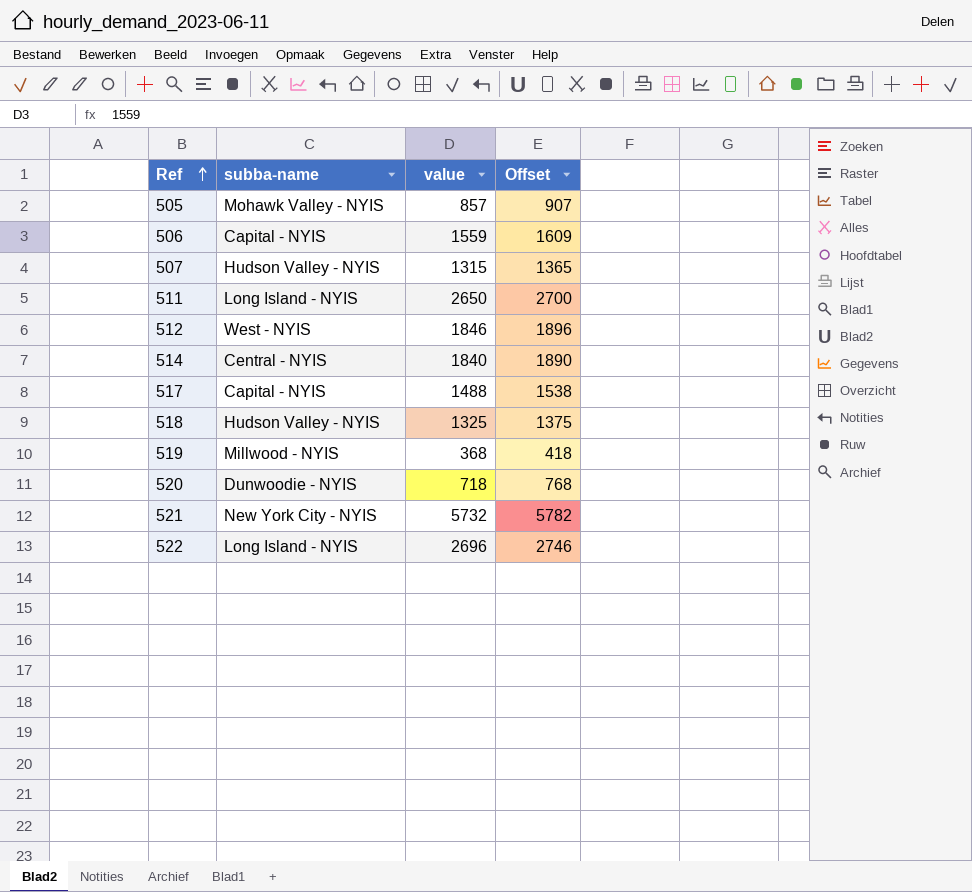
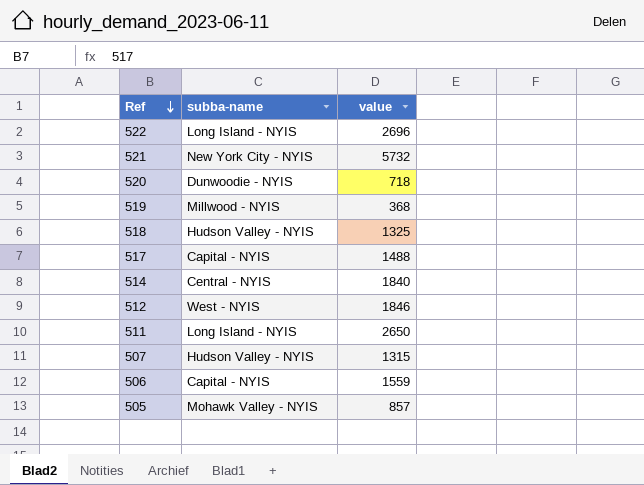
row order: Ref ascending -> Ref descending
column Offset | formula: [value] + 50 -> none

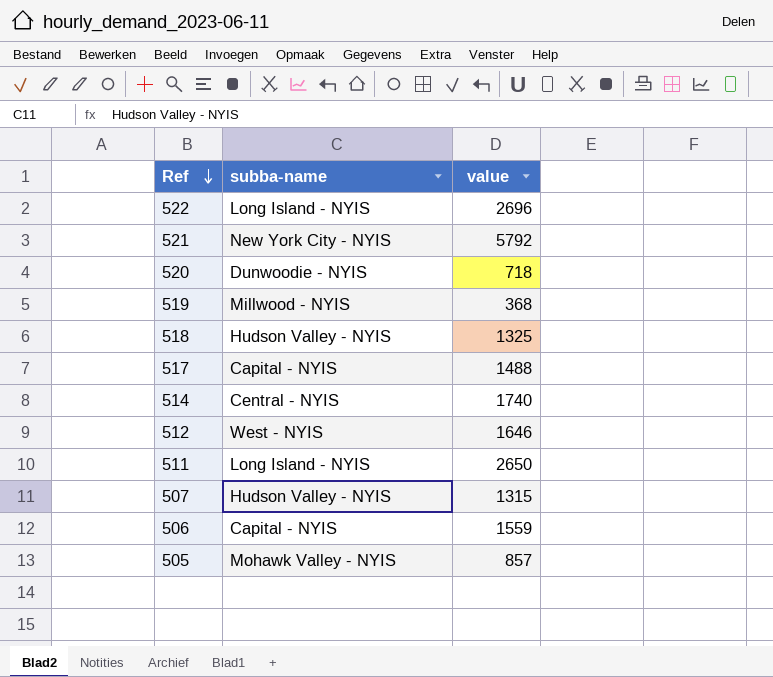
521 | value: 5732 -> 5792
514 | value: 1840 -> 1740
512 | value: 1846 -> 1646

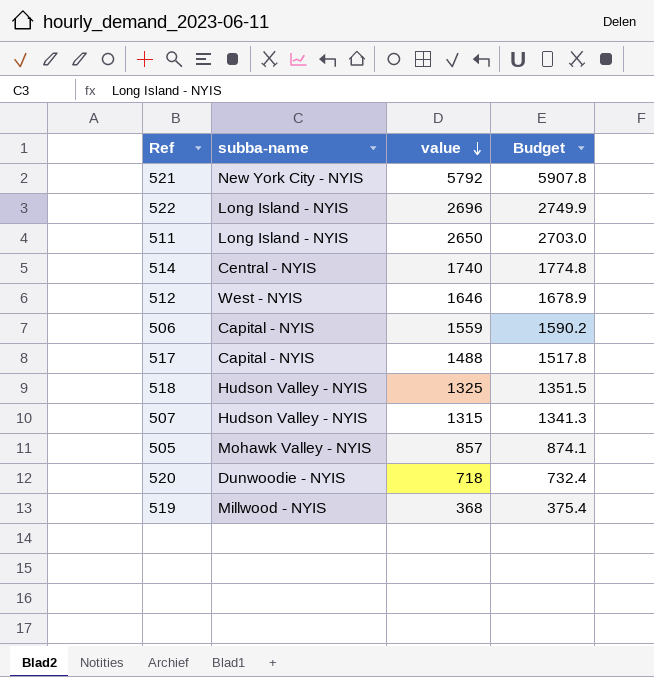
row order: Ref descending -> value descending
column Budget | formula: none -> [value] * 1.02

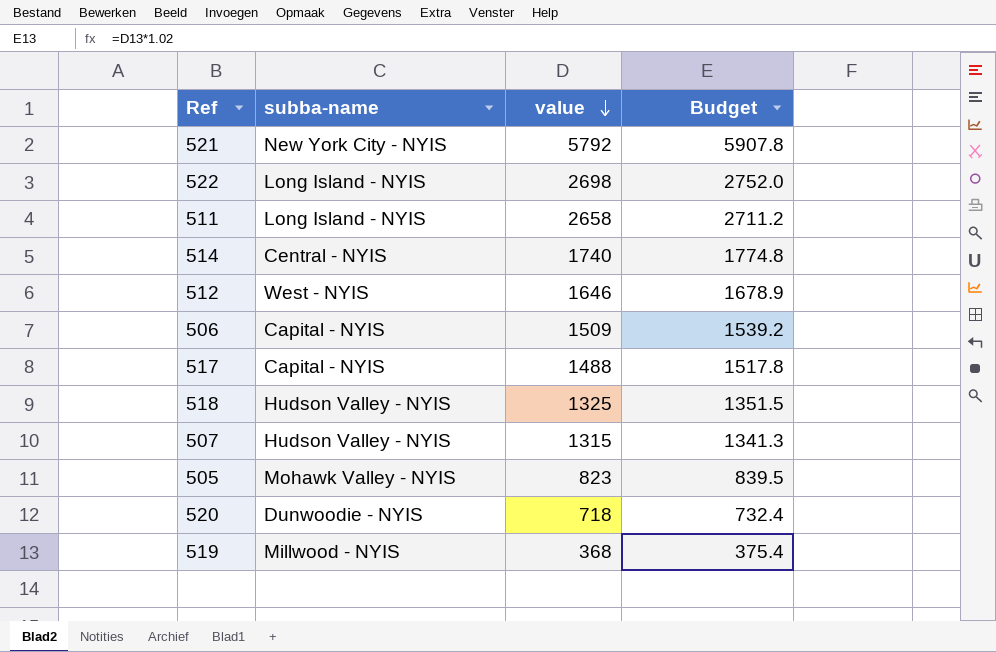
522 | value: 2696 -> 2698
522 | Budget: 2749.9 -> 2752.0
511 | value: 2650 -> 2658
511 | Budget: 2703.0 -> 2711.2
506 | value: 1559 -> 1509
506 | Budget: 1590.2 -> 1539.2
505 | value: 857 -> 823
505 | Budget: 874.1 -> 839.5

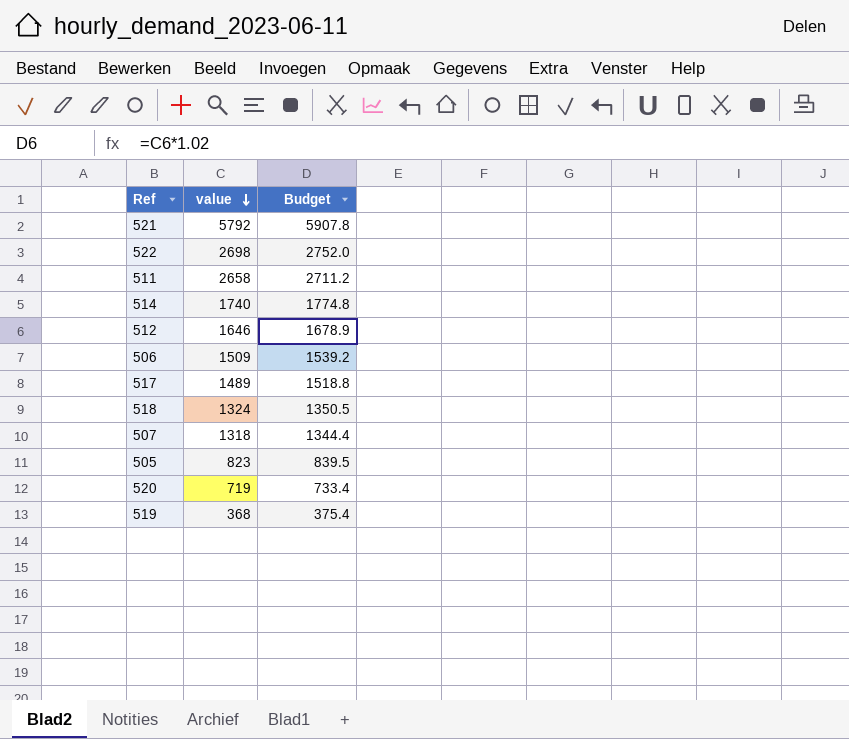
column subba-name | position: 2 -> none
517 | value: 1488 -> 1489
517 | Budget: 1517.8 -> 1518.8
518 | value: 1325 -> 1324
518 | Budget: 1351.5 -> 1350.5
507 | value: 1315 -> 1318
507 | Budget: 1341.3 -> 1344.4
520 | value: 718 -> 719
520 | Budget: 732.4 -> 733.4

